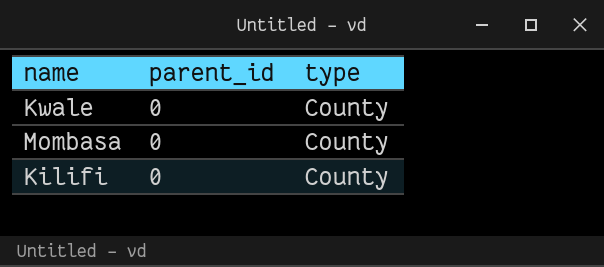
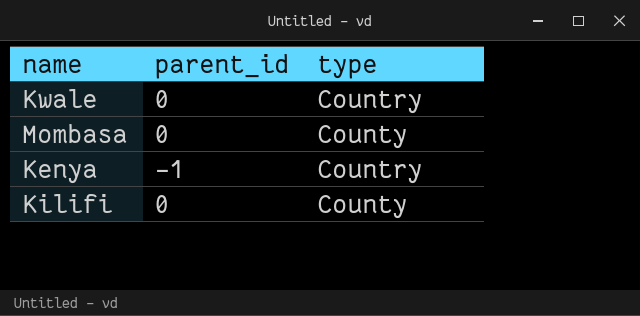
Kwale | type: County -> Country
row Kenya: none -> -1 | Country

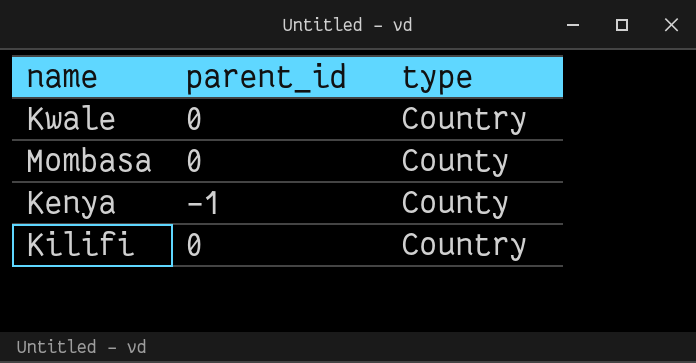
Kenya | type: Country -> County
Kilifi | type: County -> Country

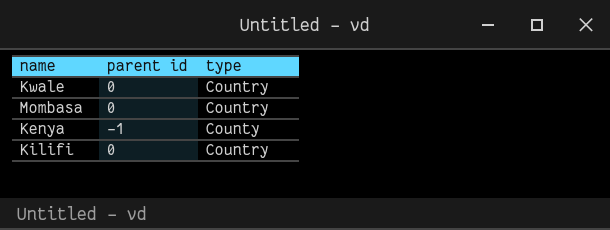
column name: parent_id -> parent id
Mombasa | type: County -> Country

